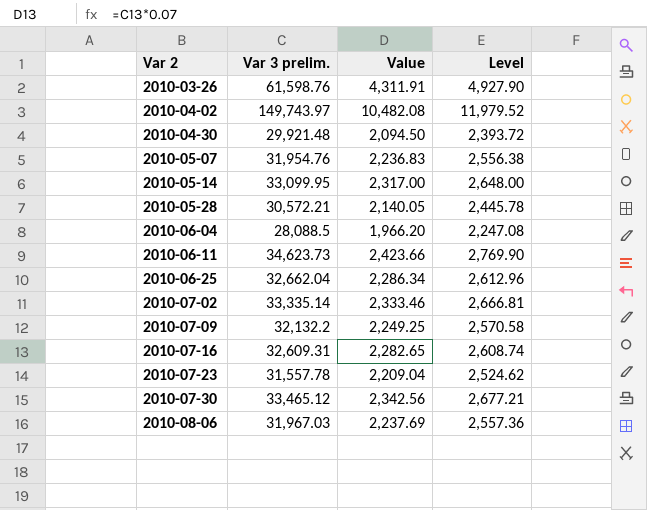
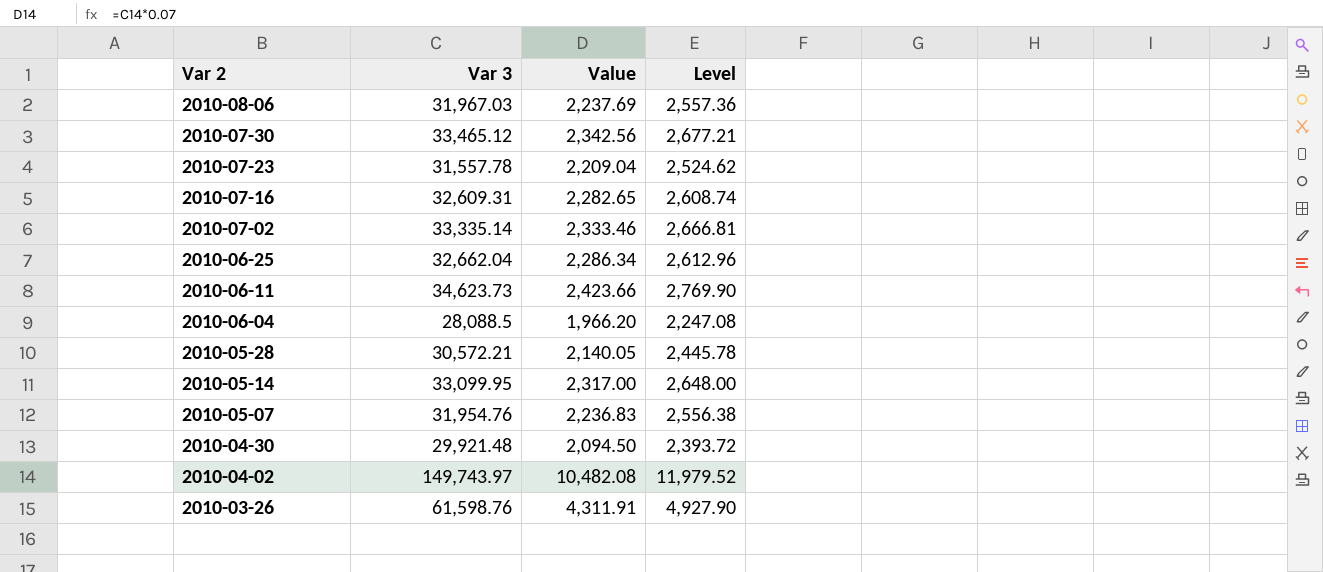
row order: Var 2 ascending -> Var 2 descending
column name: Var 3 prelim. -> Var 3
row 2010-07-09: 32,132.2 | 2,249.25 | 2,570.58 -> none

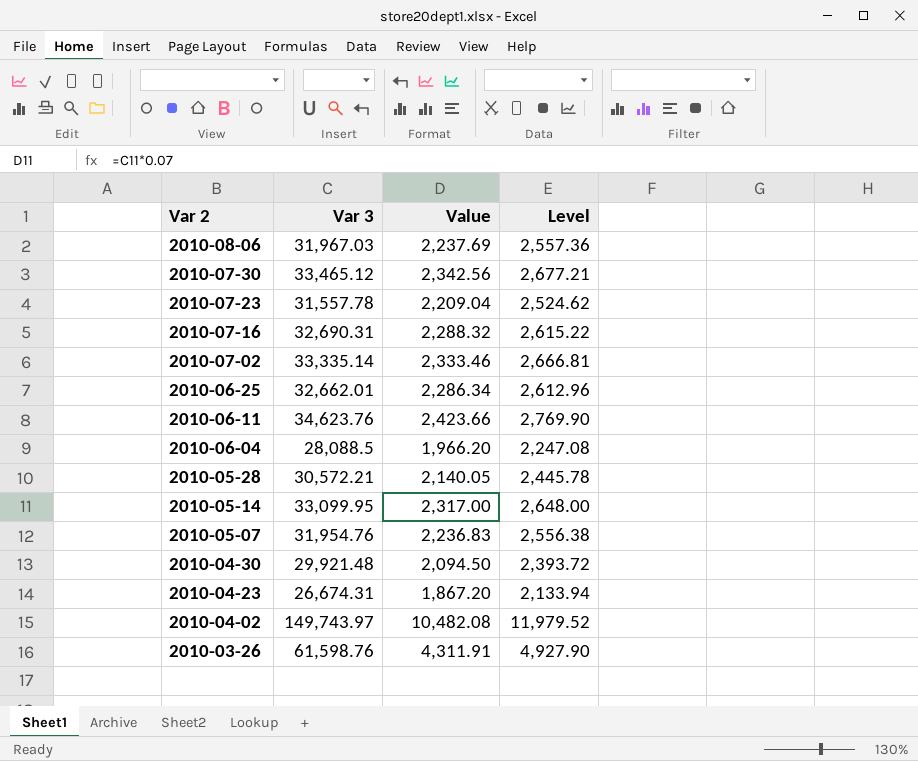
2010-07-16 | Var 3: 32,609.31 -> 32,690.31
2010-07-16 | Value: 2,282.65 -> 2,288.32
2010-07-16 | Level: 2,608.74 -> 2,615.22
2010-06-25 | Var 3: 32,662.04 -> 32,662.01
2010-06-11 | Var 3: 34,623.73 -> 34,623.76
row 2010-04-23: none -> 26,674.31 | 1,867.20 | 2,133.94

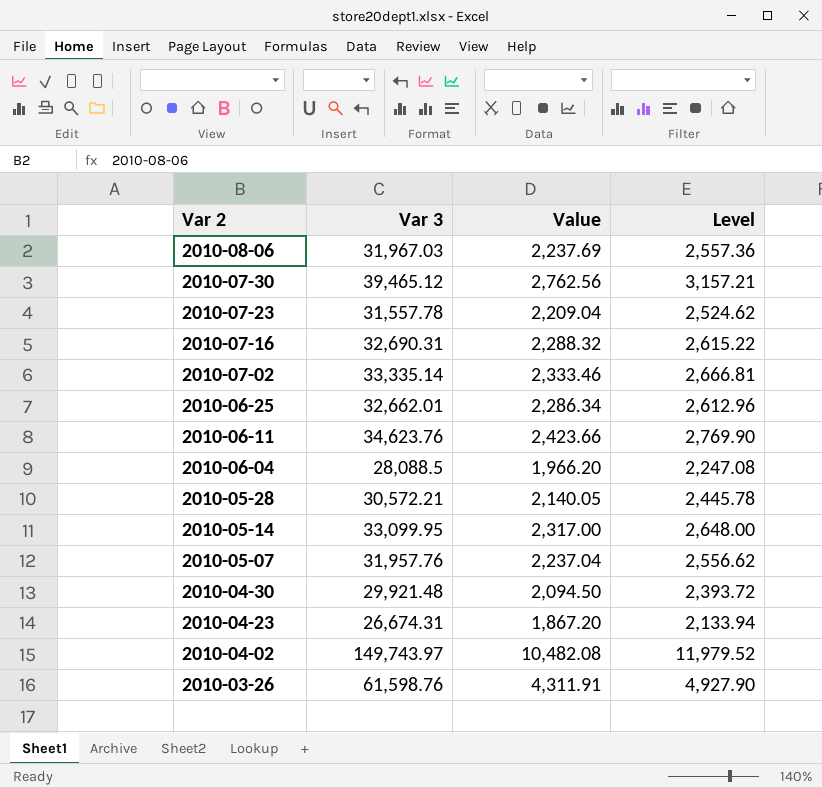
2010-07-30 | Var 3: 33,465.12 -> 39,465.12
2010-07-30 | Value: 2,342.56 -> 2,762.56
2010-07-30 | Level: 2,677.21 -> 3,157.21
2010-05-07 | Var 3: 31,954.76 -> 31,957.76
2010-05-07 | Value: 2,236.83 -> 2,237.04
2010-05-07 | Level: 2,556.38 -> 2,556.62

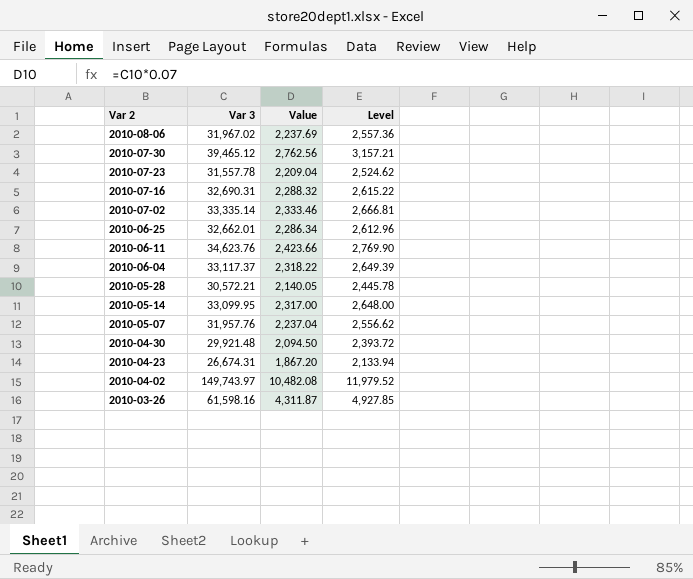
2010-08-06 | Var 3: 31,967.03 -> 31,967.02
2010-06-04 | Var 3: 28,088.5 -> 33,117.37
2010-06-04 | Value: 1,966.20 -> 2,318.22
2010-06-04 | Level: 2,247.08 -> 2,649.39
2010-03-26 | Var 3: 61,598.76 -> 61,598.16
2010-03-26 | Value: 4,311.91 -> 4,311.87
2010-03-26 | Level: 4,927.90 -> 4,927.85

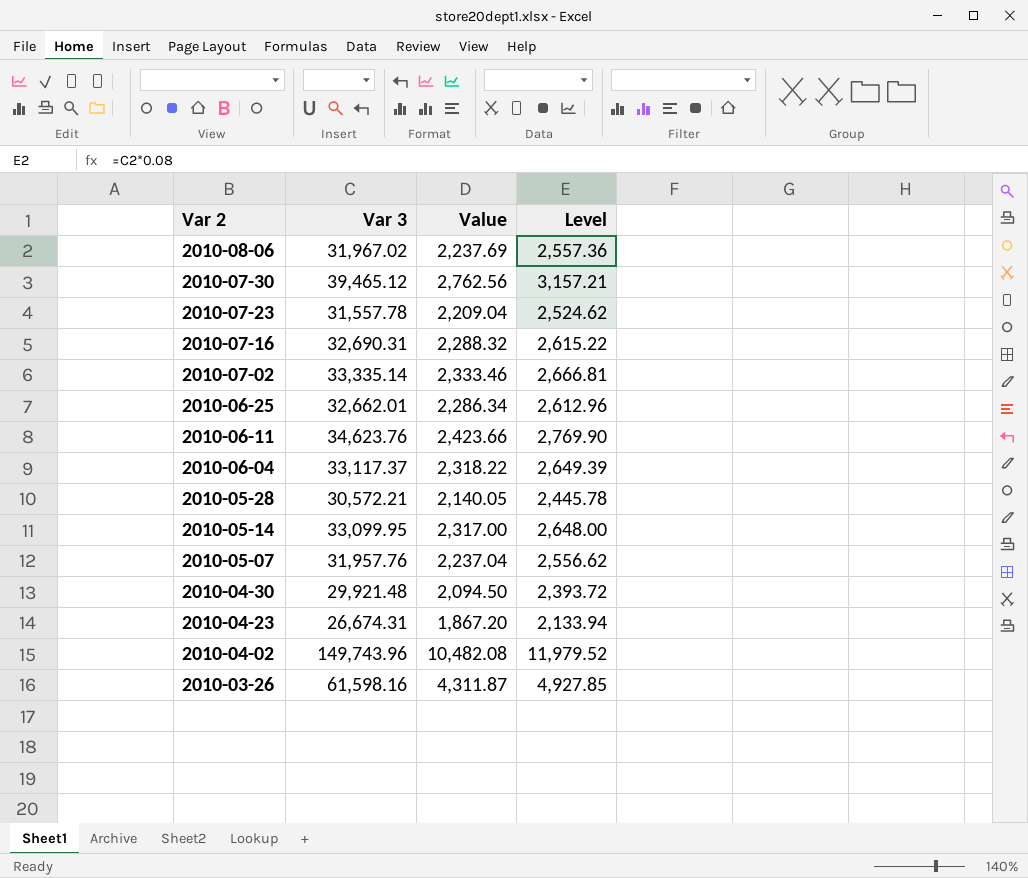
2010-04-02 | Var 3: 149,743.97 -> 149,743.96

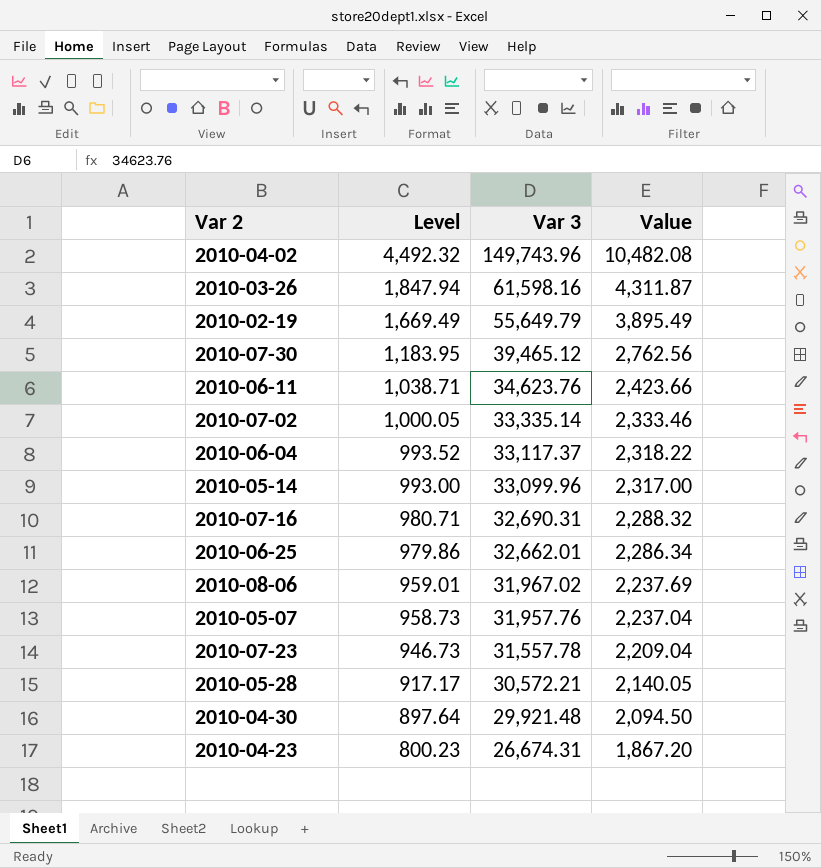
row order: Var 2 descending -> Level descending
column Level | formula: [Var 3] * 0.08 -> [Var 3] * 0.03
column Level | position: 4 -> 2
row 2010-02-19: none -> 1,669.49 | 55,649.79 | 3,895.49
2010-05-14 | Var 3: 33,099.95 -> 33,099.96

